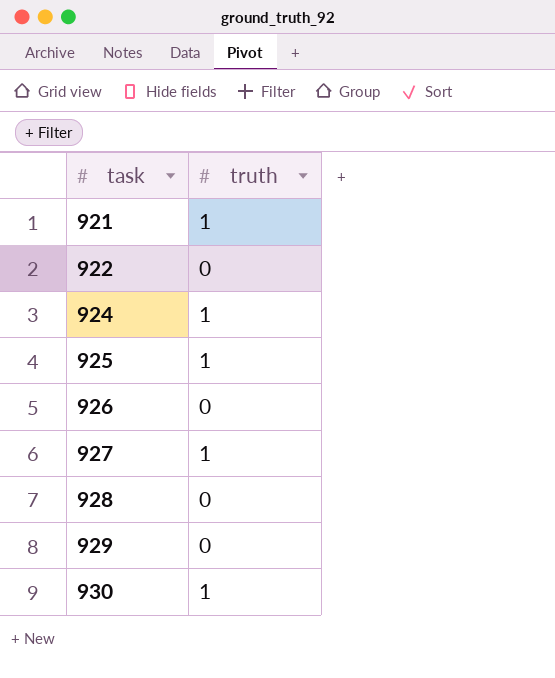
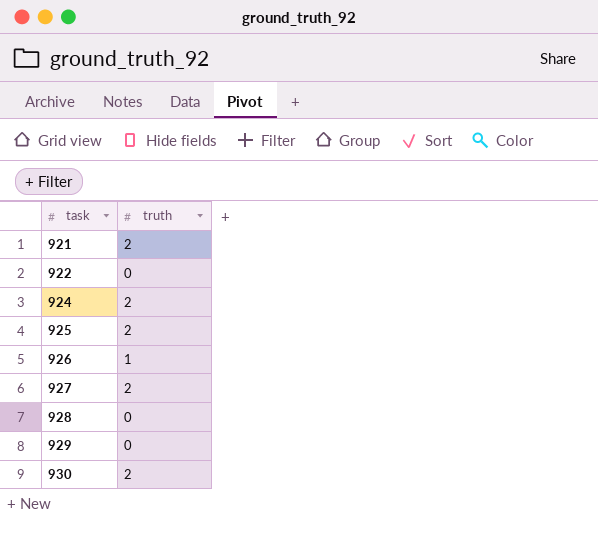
921 | truth: 1 -> 2
924 | truth: 1 -> 2
925 | truth: 1 -> 2
926 | truth: 0 -> 1
927 | truth: 1 -> 2
930 | truth: 1 -> 2

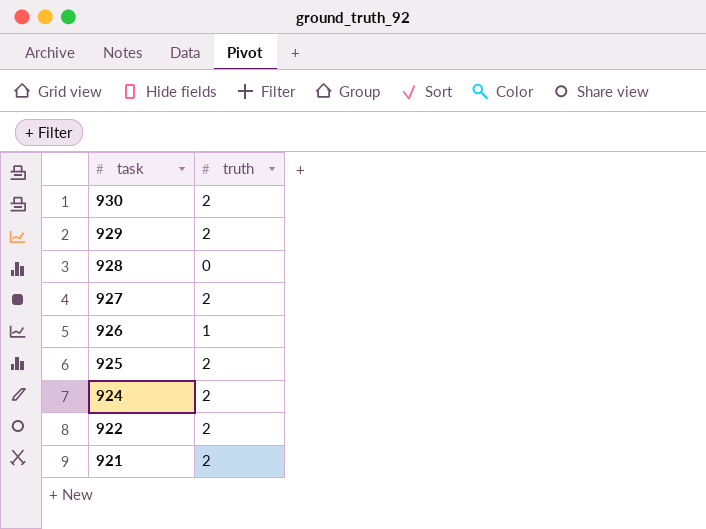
row order: task ascending -> task descending
929 | truth: 0 -> 2
922 | truth: 0 -> 2

